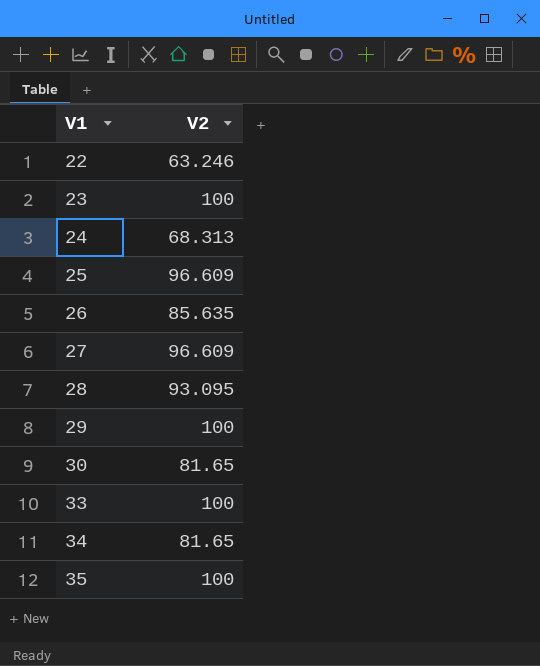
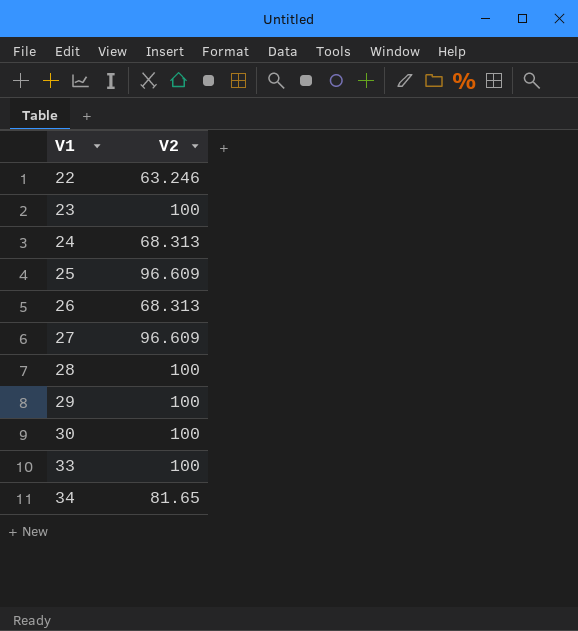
row 35: 100 -> none
26 | V2: 85.635 -> 68.313
28 | V2: 93.095 -> 100
30 | V2: 81.65 -> 100

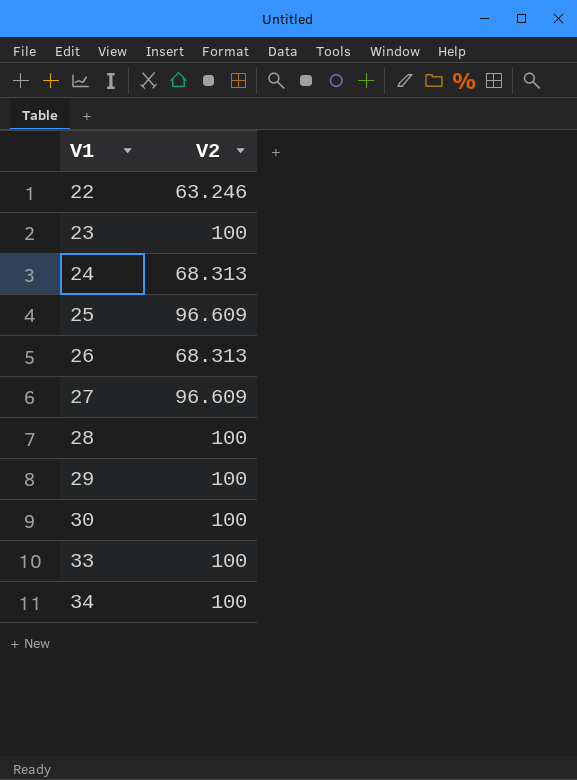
34 | V2: 81.65 -> 100

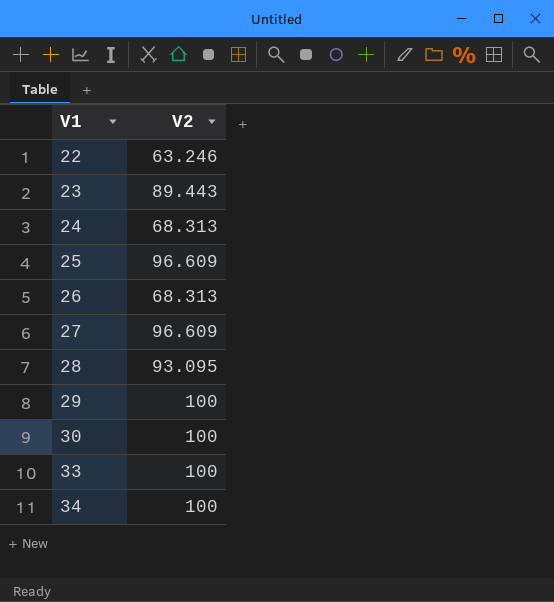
23 | V2: 100 -> 89.443
28 | V2: 100 -> 93.095

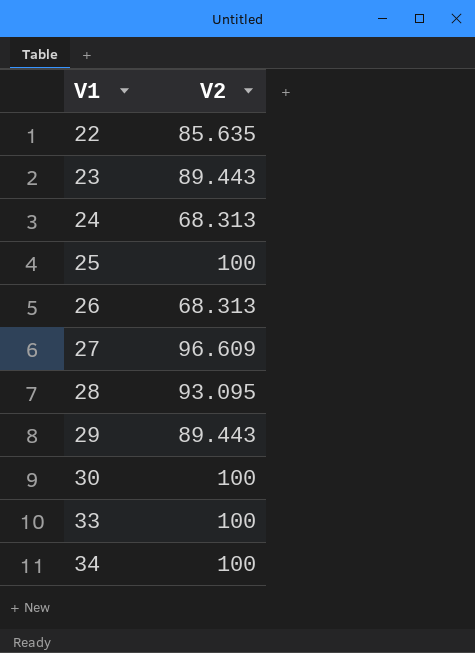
22 | V2: 63.246 -> 85.635
25 | V2: 96.609 -> 100
29 | V2: 100 -> 89.443

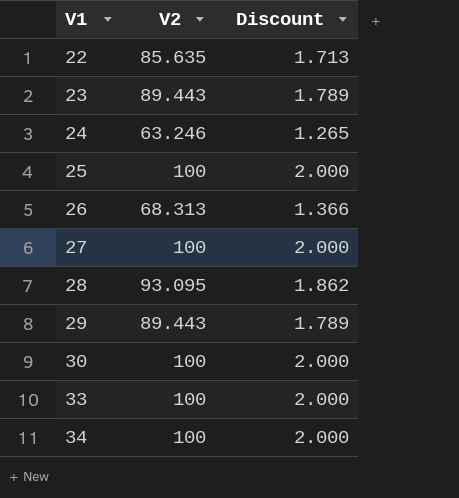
column Discount | formula: none -> [V2] * 0.02
24 | V2: 68.313 -> 63.246
27 | V2: 96.609 -> 100

